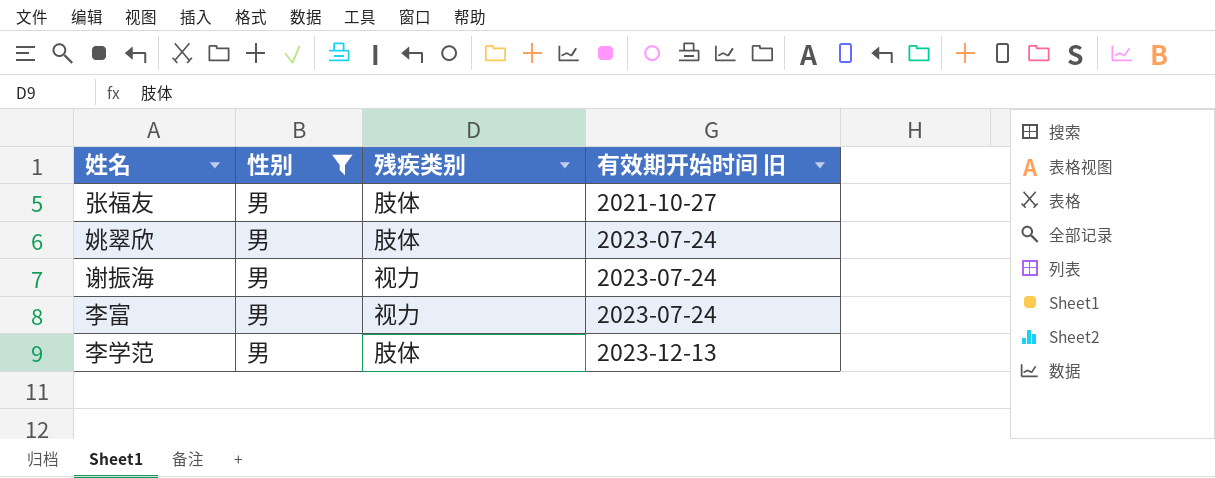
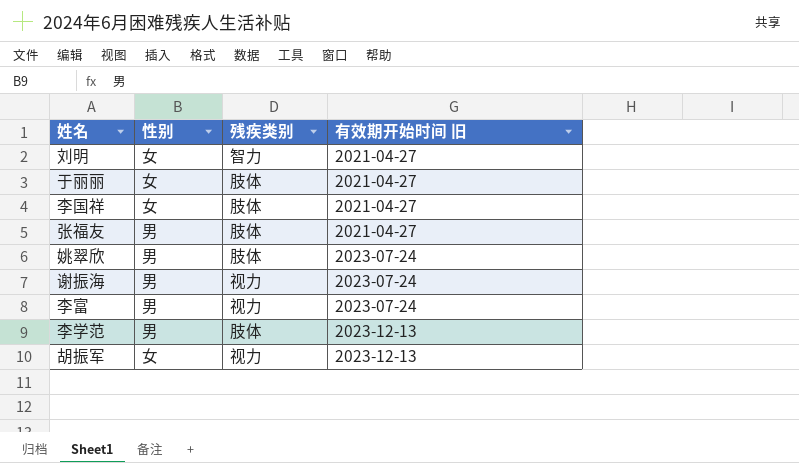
filter: 性别 = 男 -> none
张福友 | 有效期开始时间 旧: 2021-10-27 -> 2021-04-27

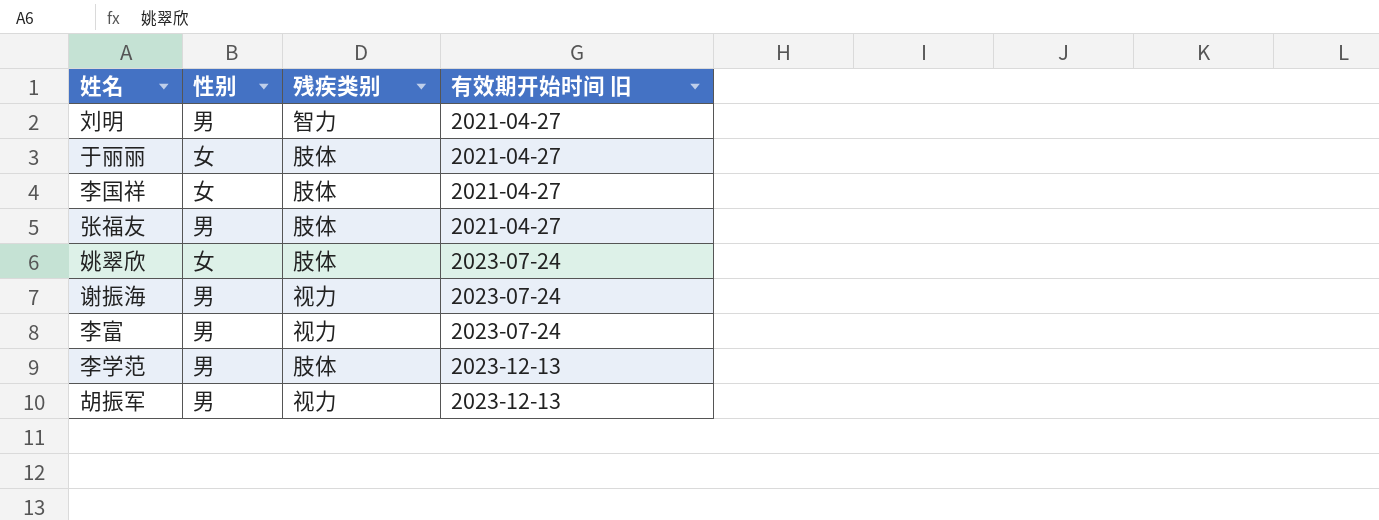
刘明 | 性别: 女 -> 男
姚翠欣 | 性别: 男 -> 女
胡振军 | 性别: 女 -> 男

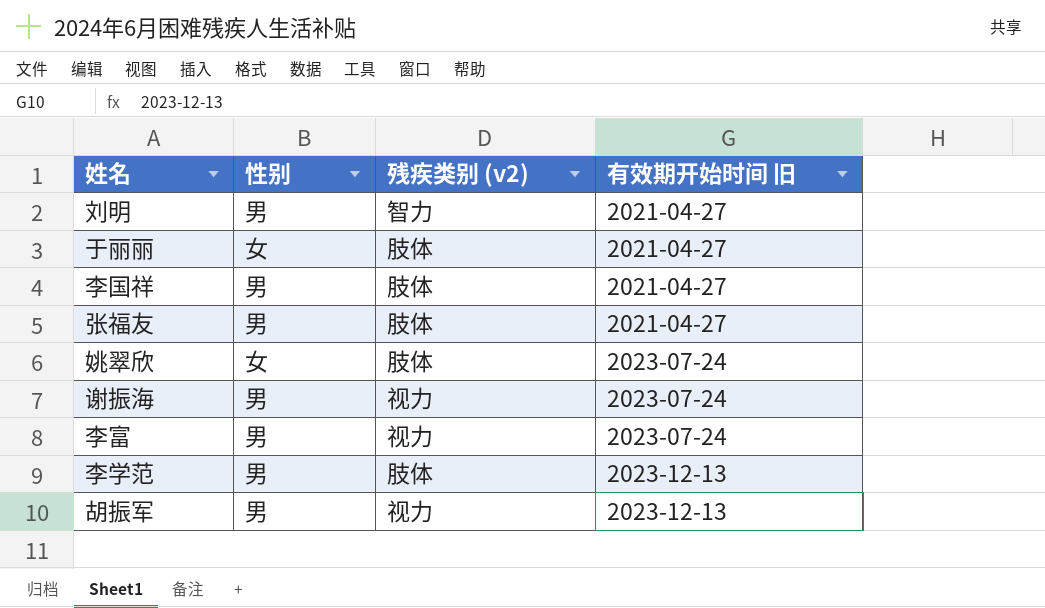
column name: 残疾类别 -> 残疾类别 (v2)
李国祥 | 性别: 女 -> 男

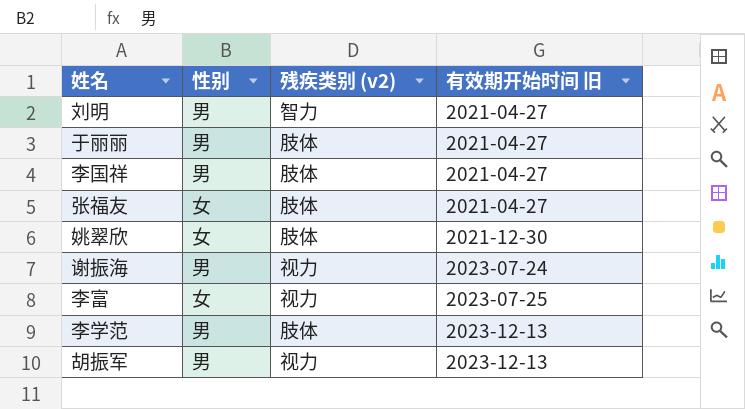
于丽丽 | 性别: 女 -> 男
张福友 | 性别: 男 -> 女
姚翠欣 | 有效期开始时间 旧: 2023-07-24 -> 2021-12-30
李富 | 性别: 男 -> 女
李富 | 有效期开始时间 旧: 2023-07-24 -> 2023-07-25

